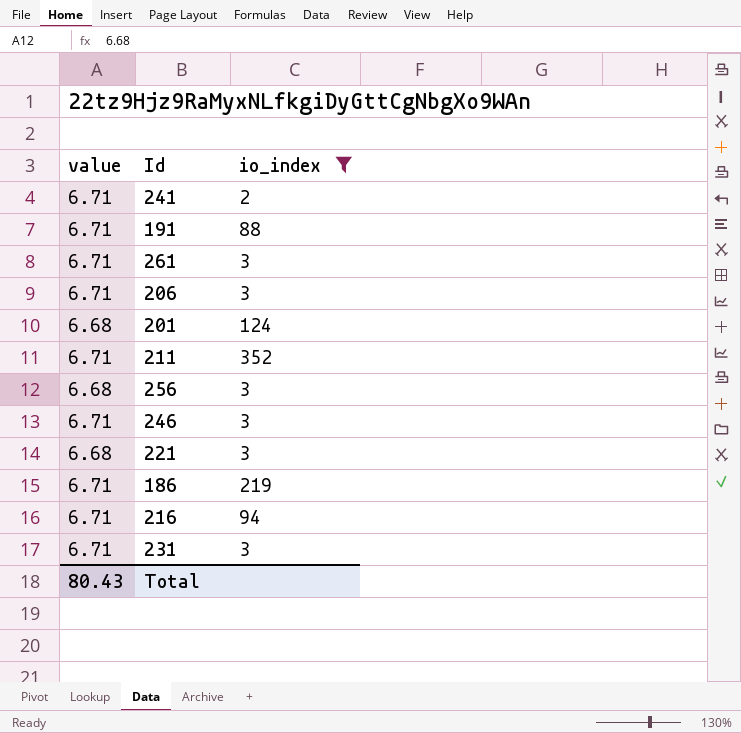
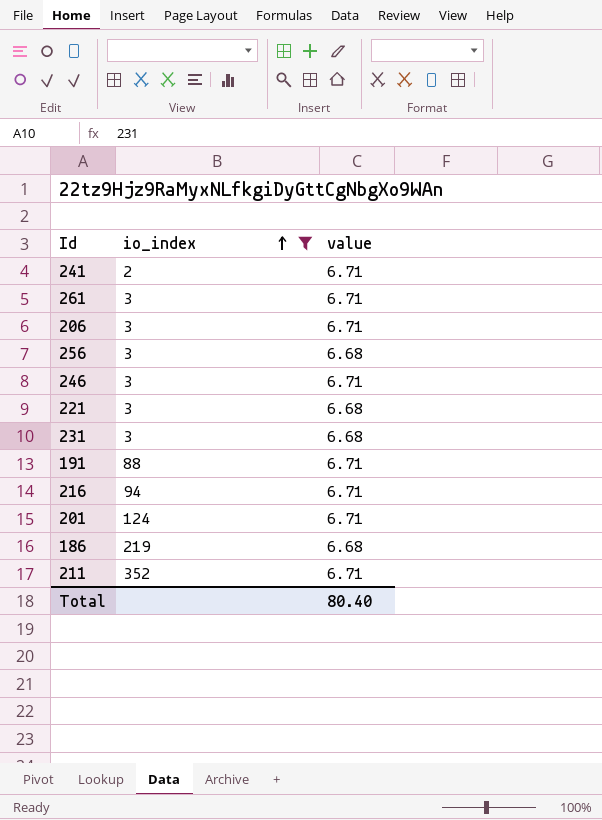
row order: none -> io_index ascending
column value | position: 1 -> 3
231 | value: 6.71 -> 6.68
201 | value: 6.68 -> 6.71
186 | value: 6.71 -> 6.68
Total | value: 80.43 -> 80.40

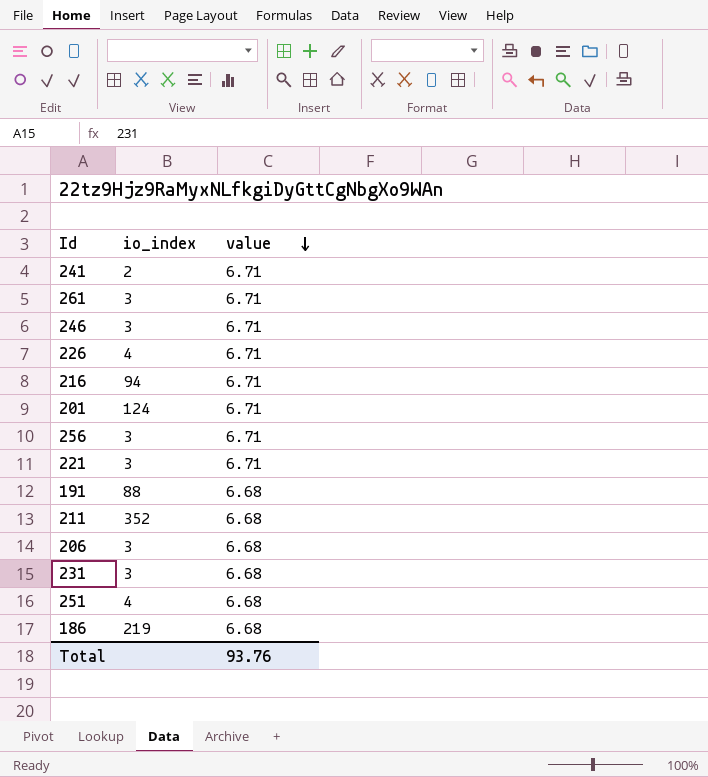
filter: io_index != 4 -> none
row order: io_index ascending -> value descending
256 | value: 6.68 -> 6.71
221 | value: 6.68 -> 6.71
191 | value: 6.71 -> 6.68
211 | value: 6.71 -> 6.68
206 | value: 6.71 -> 6.68
Total | value: 80.40 -> 93.76

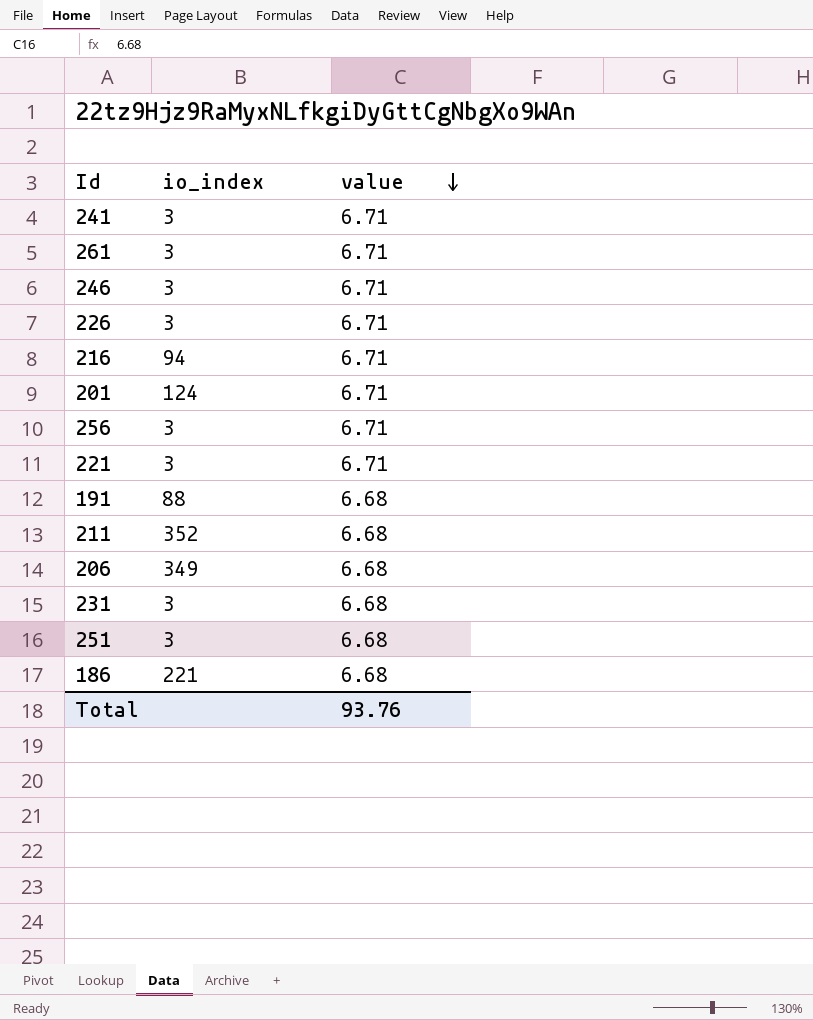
241 | io_index: 2 -> 3
226 | io_index: 4 -> 3
206 | io_index: 3 -> 349
251 | io_index: 4 -> 3
186 | io_index: 219 -> 221

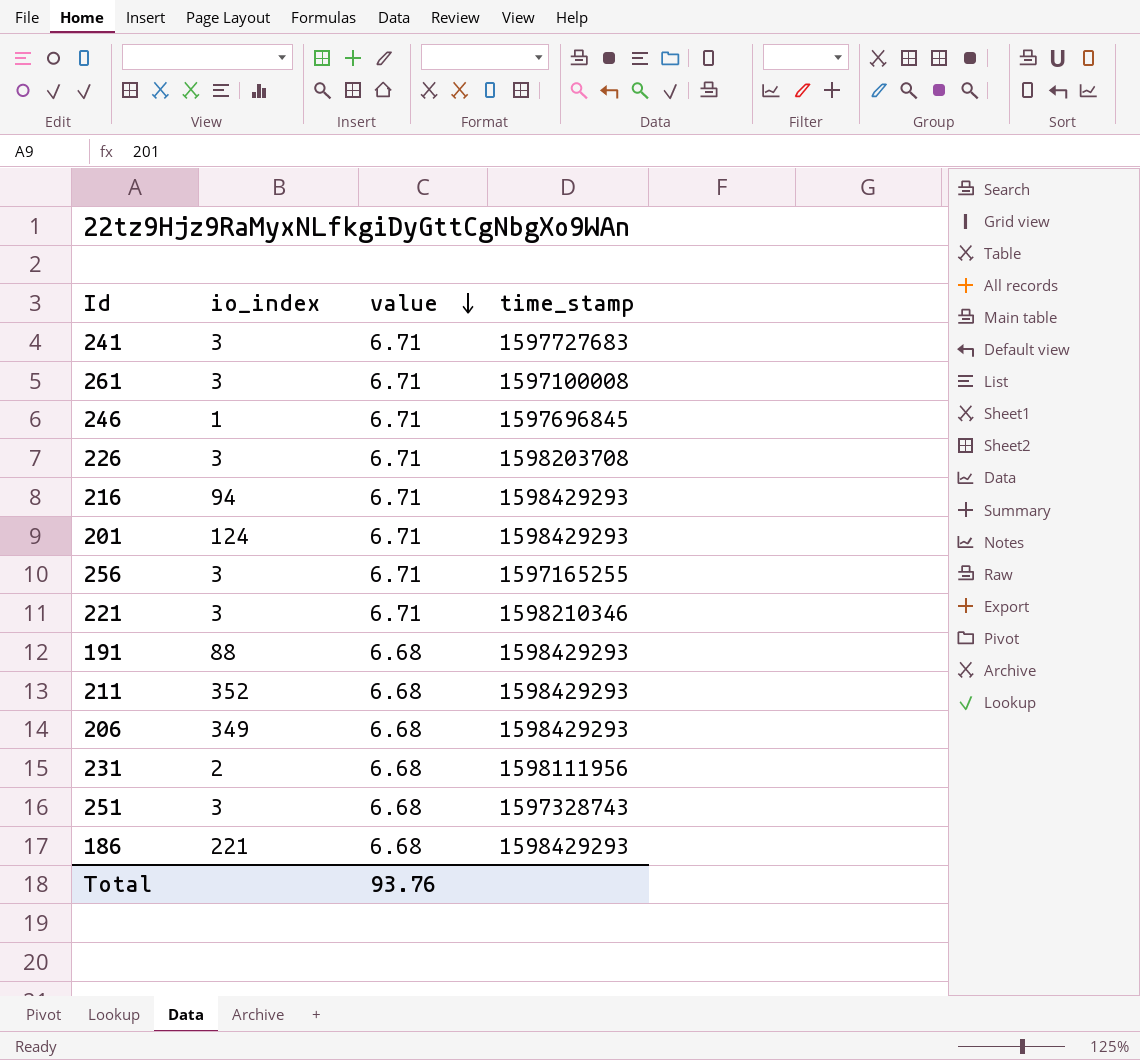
column time_stamp | position: none -> 4
246 | io_index: 3 -> 1
231 | io_index: 3 -> 2

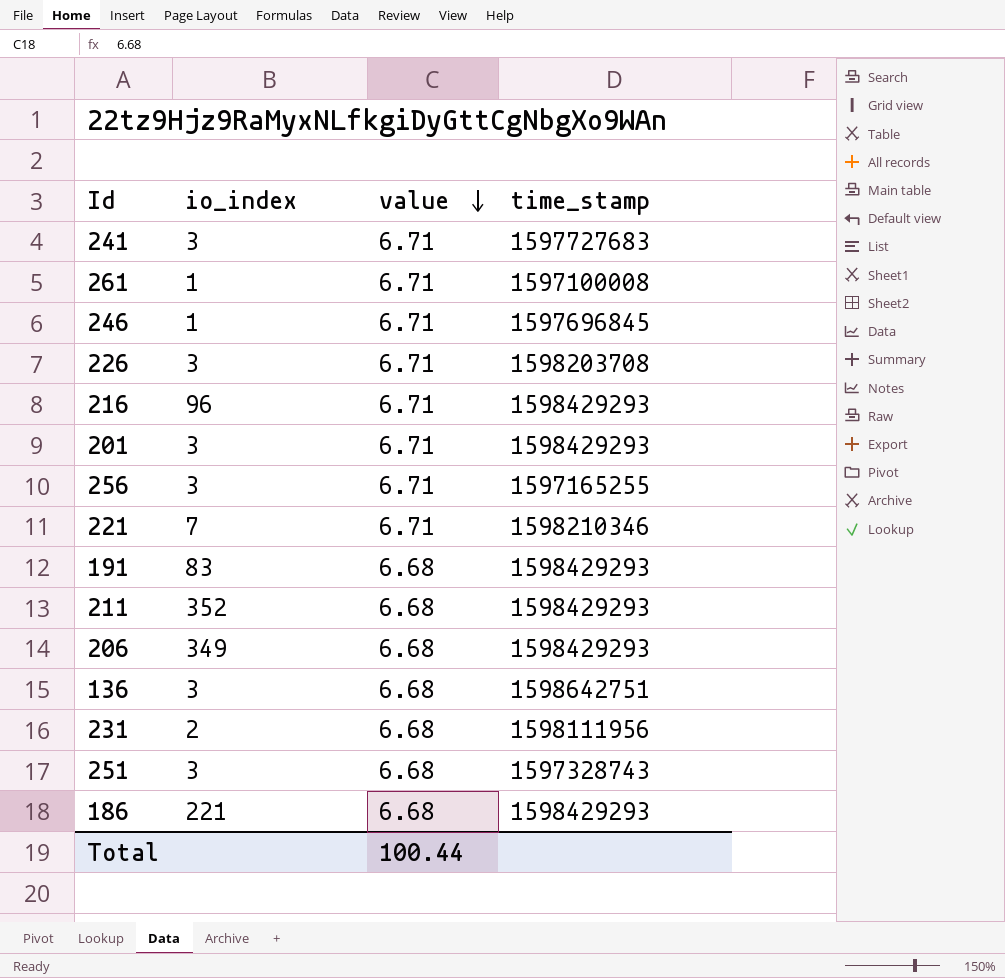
261 | io_index: 3 -> 1
216 | io_index: 94 -> 96
201 | io_index: 124 -> 3
221 | io_index: 3 -> 7
191 | io_index: 88 -> 83
row 136: none -> 3 | 6.68 | 1598642751
Total | value: 93.76 -> 100.44

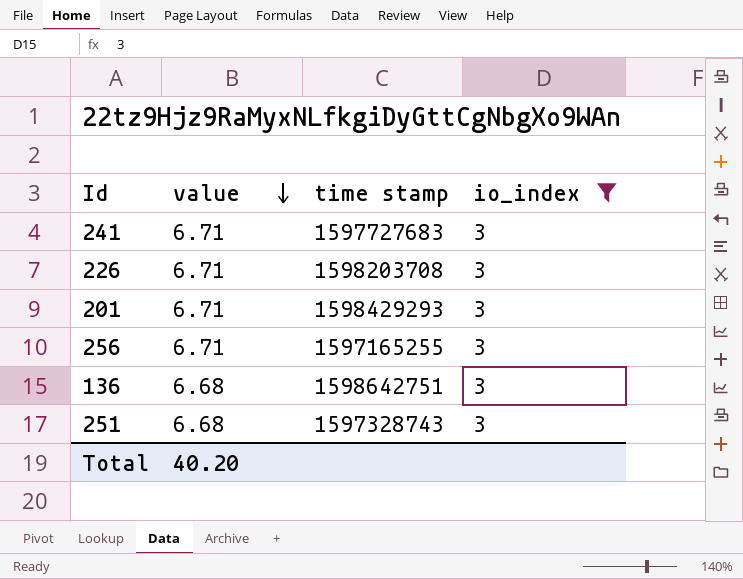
filter: none -> io_index = 3
column name: time_stamp -> time stamp
column io_index | position: 2 -> 4
Total | value: 100.44 -> 40.20

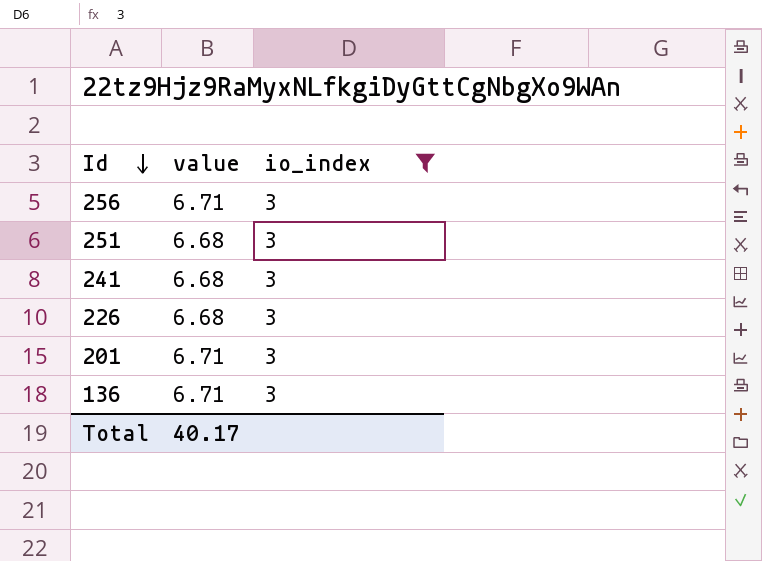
row order: value descending -> Id descending
column time stamp | position: 3 -> none
241 | value: 6.71 -> 6.68
226 | value: 6.71 -> 6.68
136 | value: 6.68 -> 6.71
Total | value: 40.20 -> 40.17

